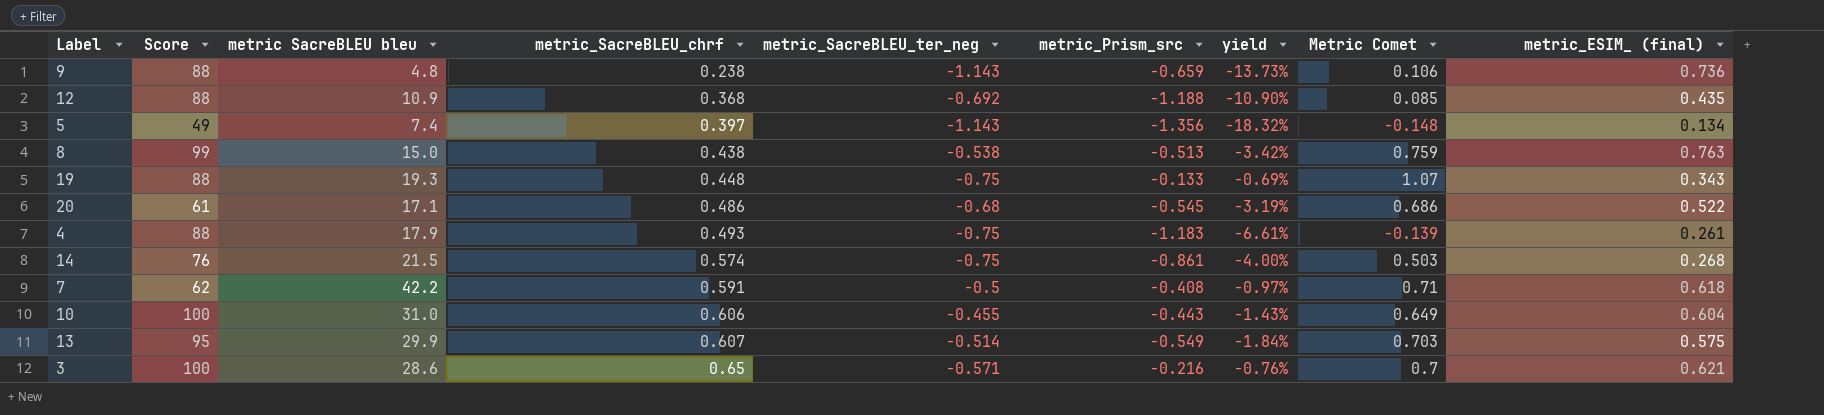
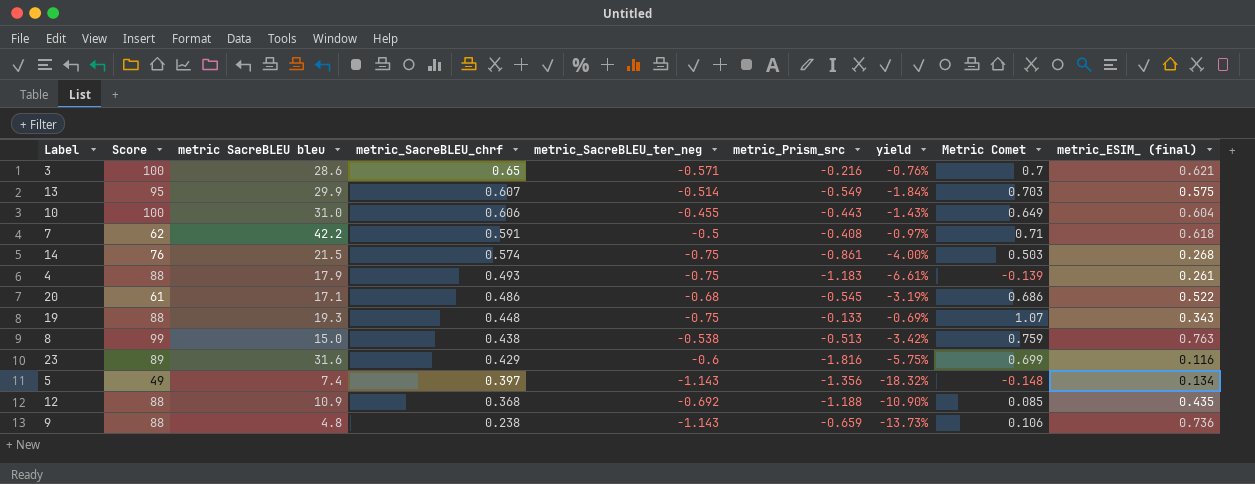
row order: metric_SacreBLEU_chrf ascending -> metric_SacreBLEU_chrf descending
row 23: none -> 89 | 31.6 | 0.429 | -0.6 | -1.816 | -5.75% | 0.699 | 0.116

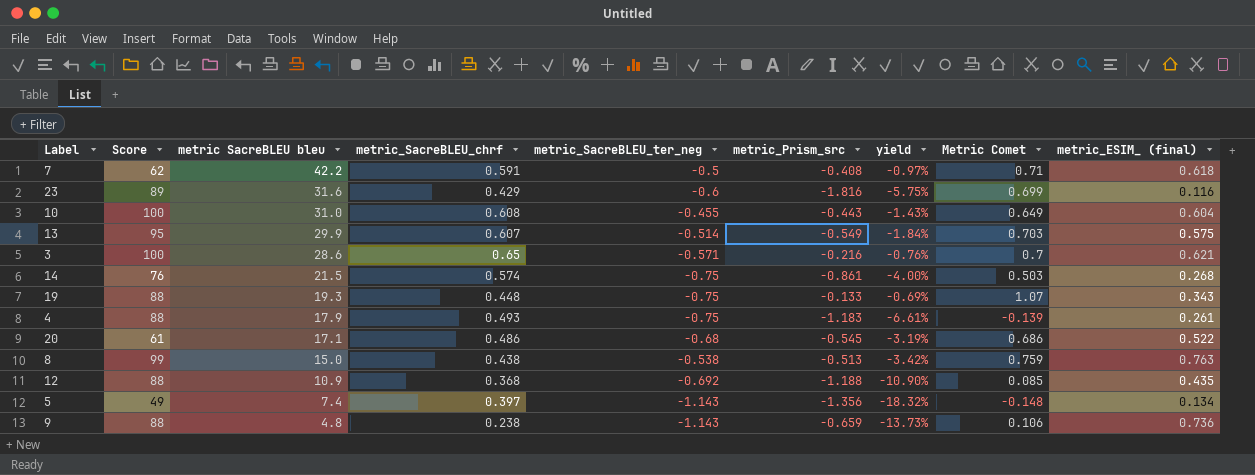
row order: metric_SacreBLEU_chrf descending -> metric SacreBLEU bleu descending
10 | metric_SacreBLEU_chrf: 0.606 -> 0.608

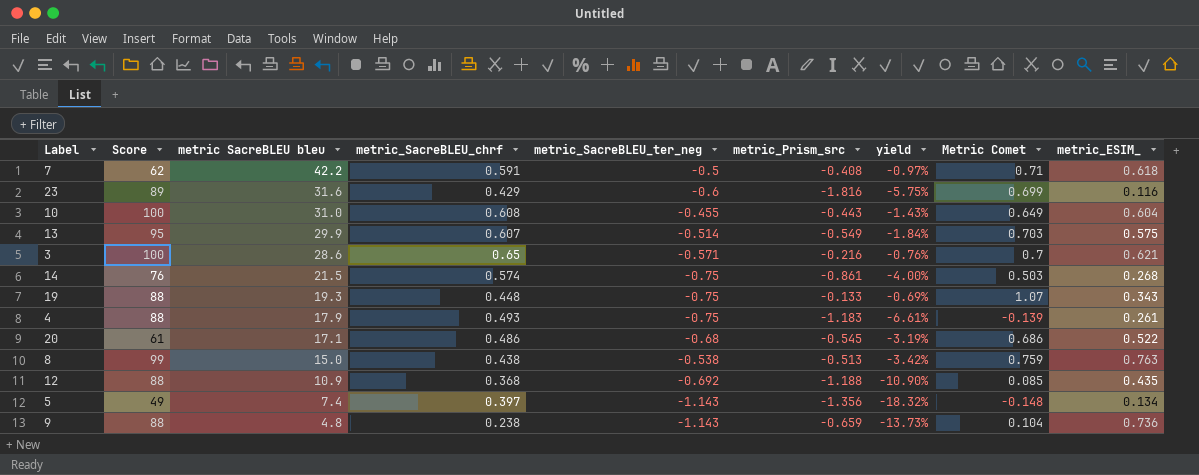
column name: metric_ESIM_ (final) -> metric_ESIM_
9 | Metric Comet: 0.106 -> 0.104

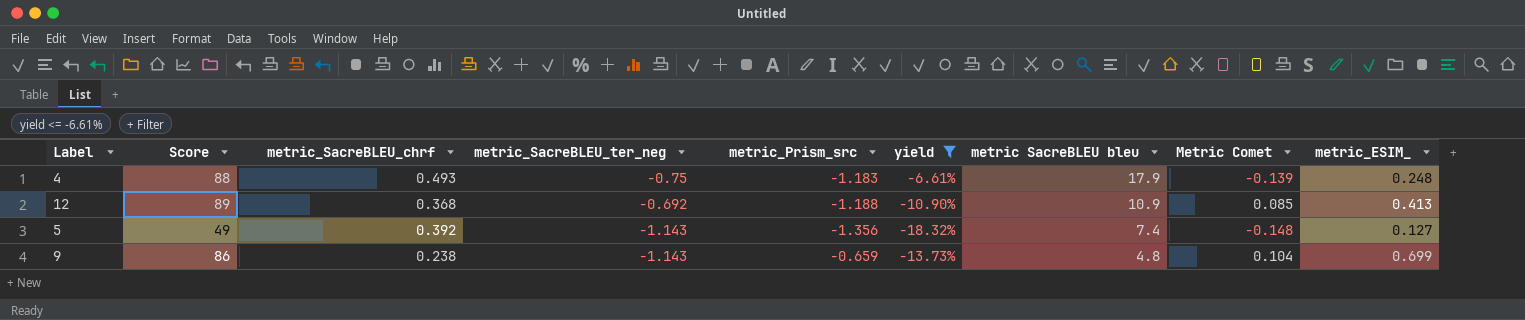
filter: none -> yield <= -6.61%
column metric SacreBLEU bleu | position: 3 -> 7
4 | metric_ESIM_: 0.261 -> 0.248
12 | Score: 88 -> 89
12 | metric_ESIM_: 0.435 -> 0.413
5 | metric_SacreBLEU_chrf: 0.397 -> 0.392
5 | metric_ESIM_: 0.134 -> 0.127
9 | Score: 88 -> 86
9 | metric_ESIM_: 0.736 -> 0.699

